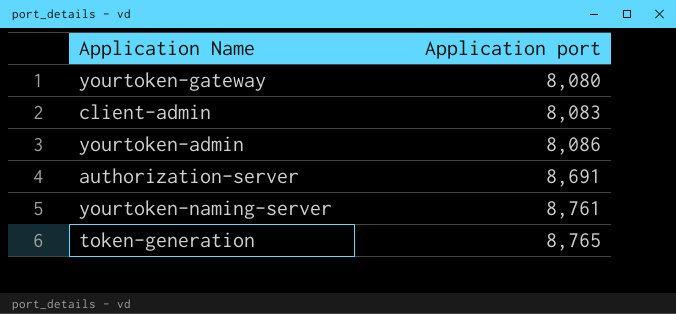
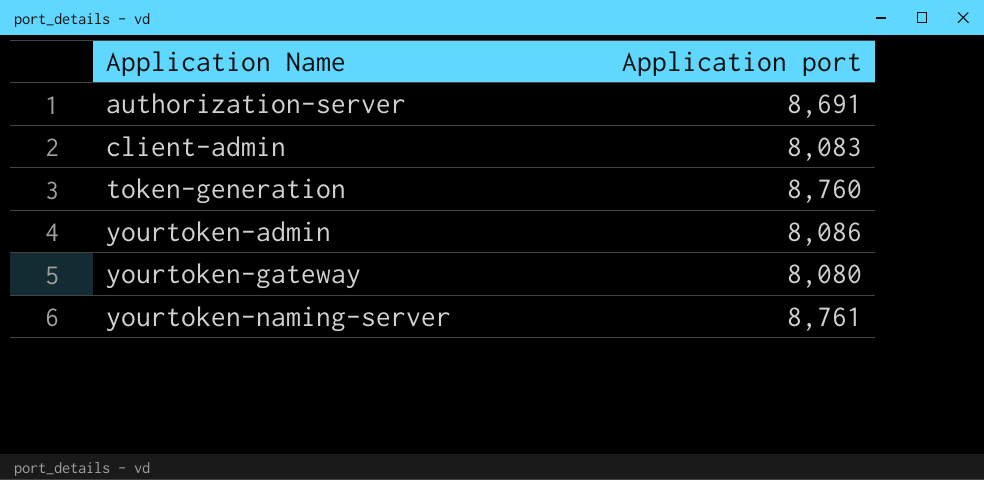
row order: Application port ascending -> Application Name ascending
token-generation | Application port: 8,765 -> 8,760

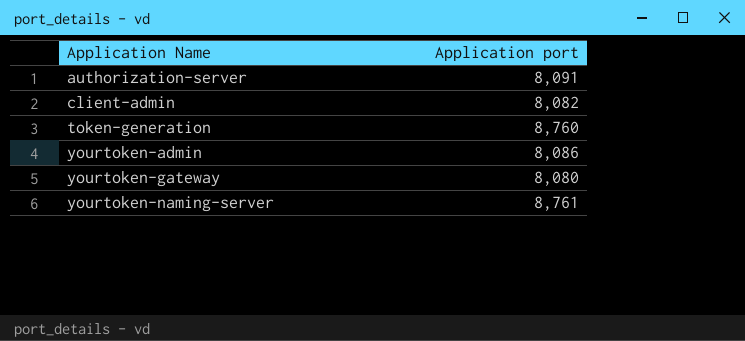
authorization-server | Application port: 8,691 -> 8,091
client-admin | Application port: 8,083 -> 8,082

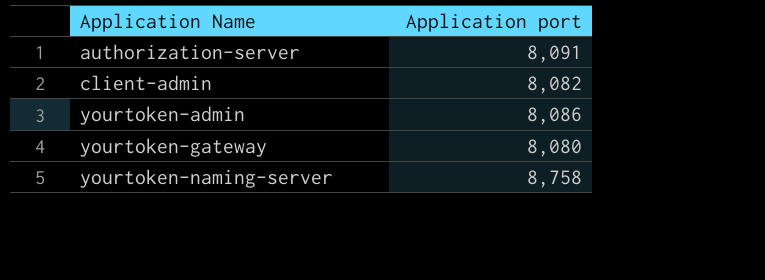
row token-generation: 8,760 -> none
yourtoken-naming-server | Application port: 8,761 -> 8,758

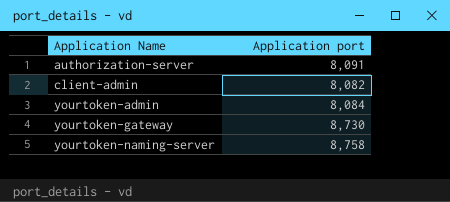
yourtoken-admin | Application port: 8,086 -> 8,084
yourtoken-gateway | Application port: 8,080 -> 8,730

